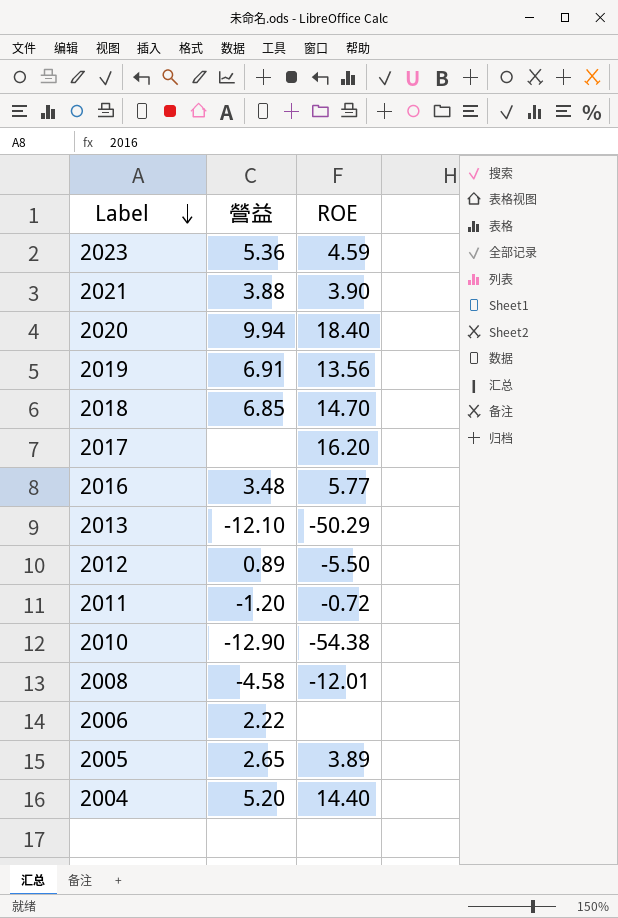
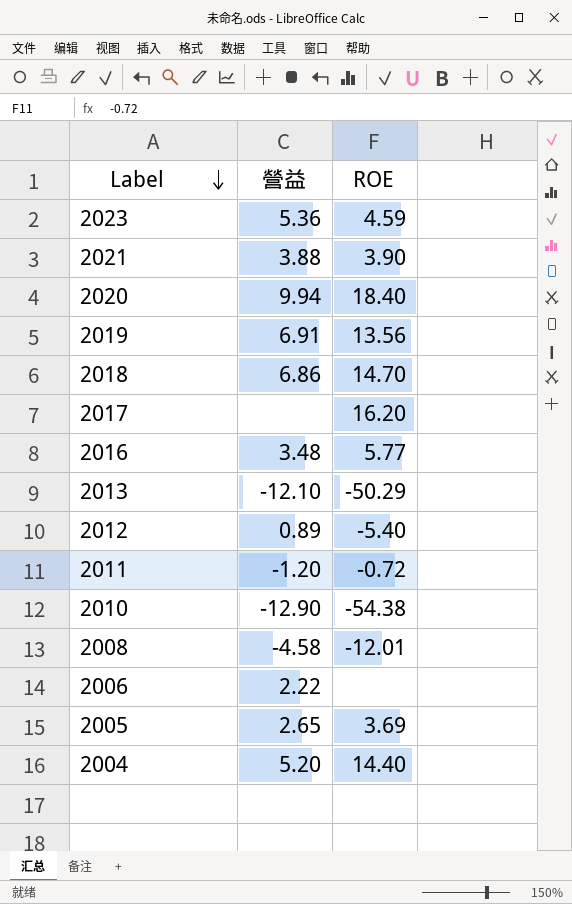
2018 | 營益: 6.85 -> 6.86
2012 | ROE: -5.50 -> -5.40
2005 | ROE: 3.89 -> 3.69

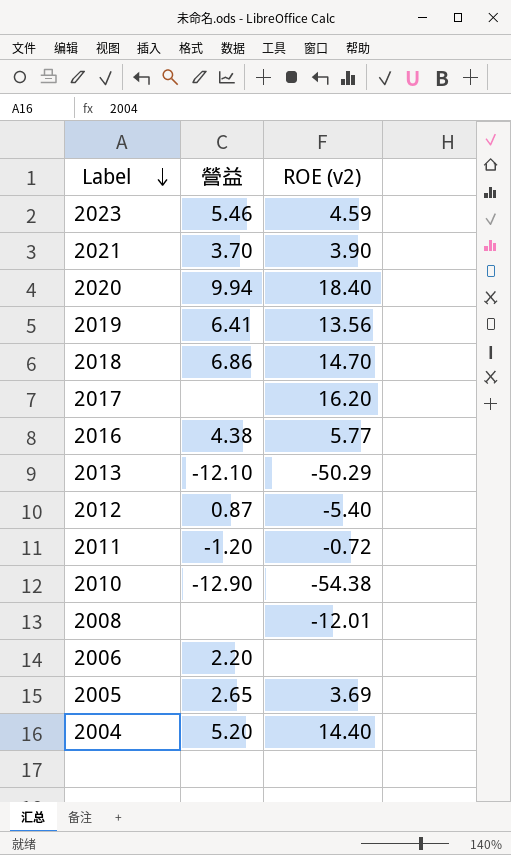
column name: ROE -> ROE (v2)
2023 | 營益: 5.36 -> 5.46
2021 | 營益: 3.88 -> 3.70
2019 | 營益: 6.91 -> 6.41
2016 | 營益: 3.48 -> 4.38
2012 | 營益: 0.89 -> 0.87
2008 | 營益: -4.58 -> none
2006 | 營益: 2.22 -> 2.20

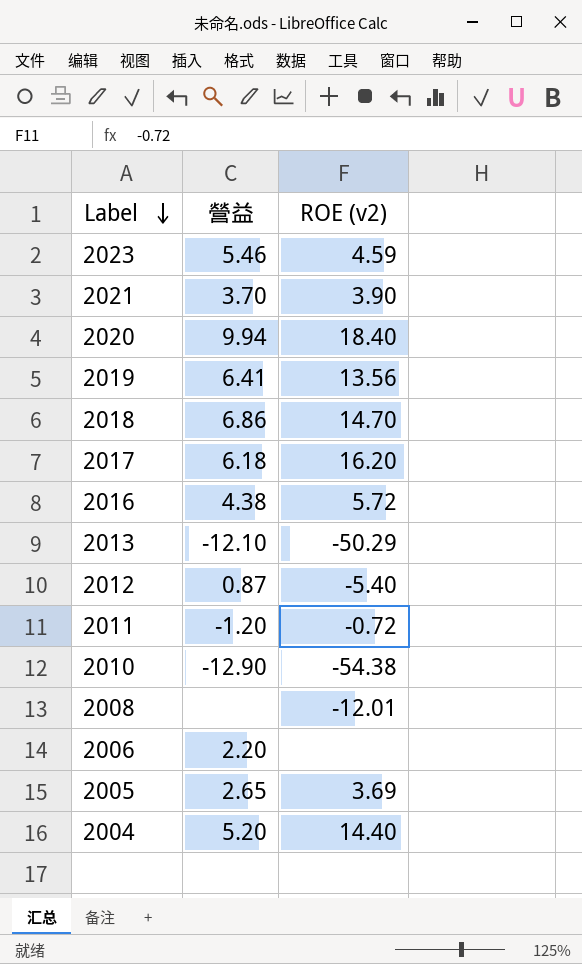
2017 | 營益: none -> 6.18
2016 | ROE (v2): 5.77 -> 5.72

